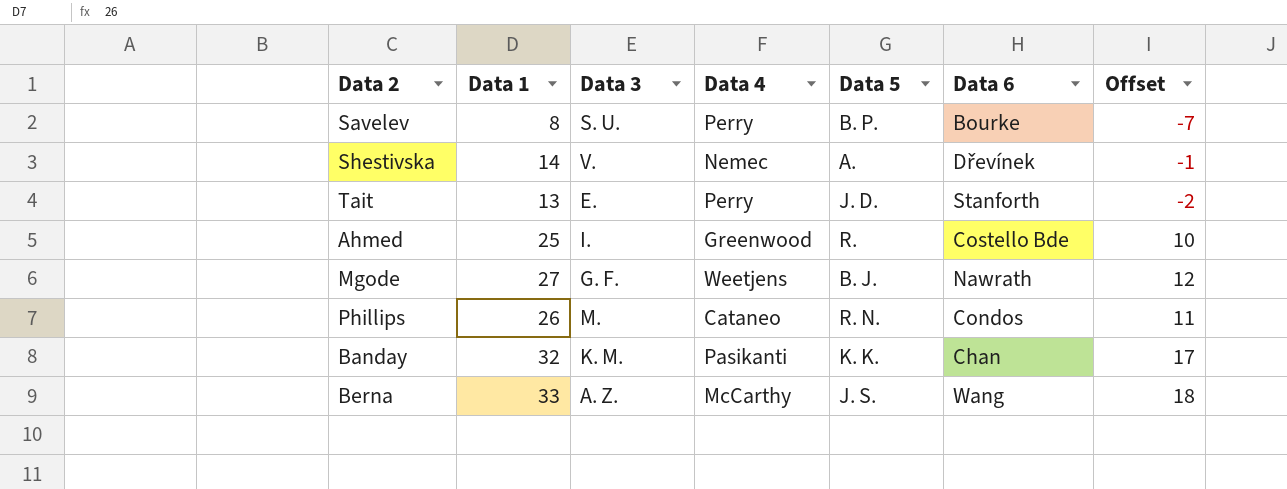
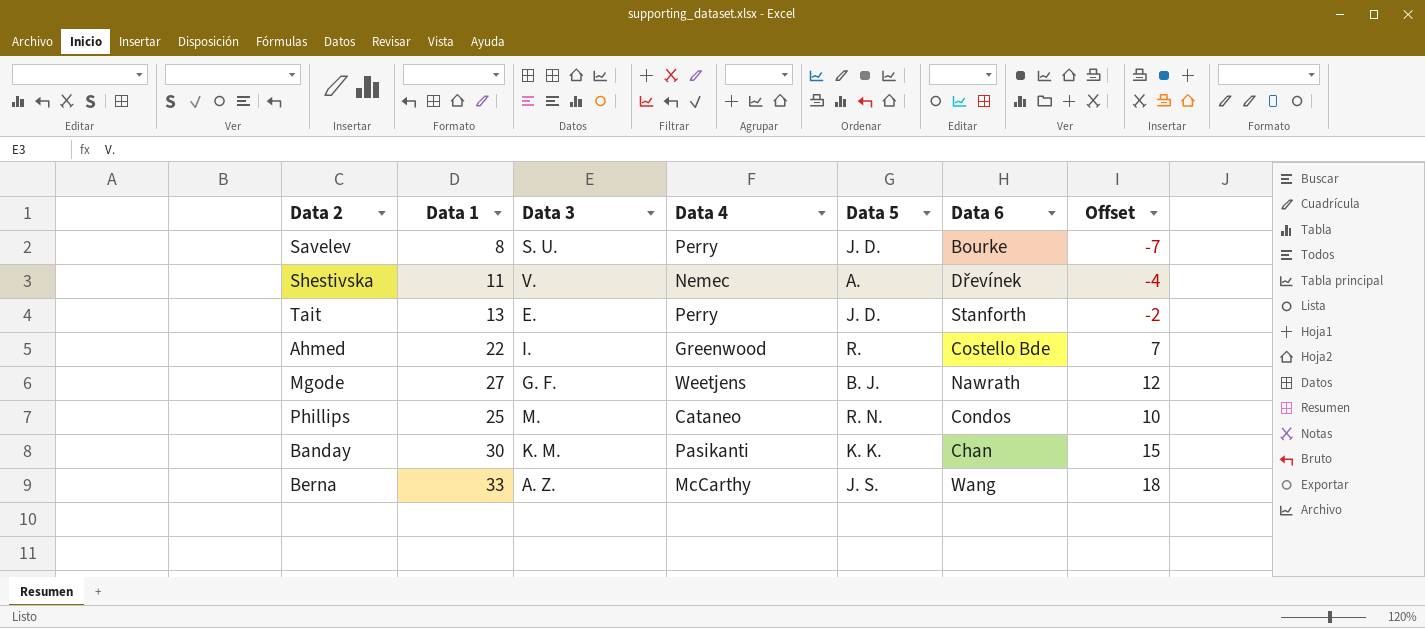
Savelev | Data 5: B. P. -> J. D.
Shestivska | Data 1: 14 -> 11
Shestivska | Offset: -1 -> -4
Ahmed | Data 1: 25 -> 22
Ahmed | Offset: 10 -> 7
Phillips | Data 1: 26 -> 25
Phillips | Offset: 11 -> 10
Banday | Data 1: 32 -> 30
Banday | Offset: 17 -> 15

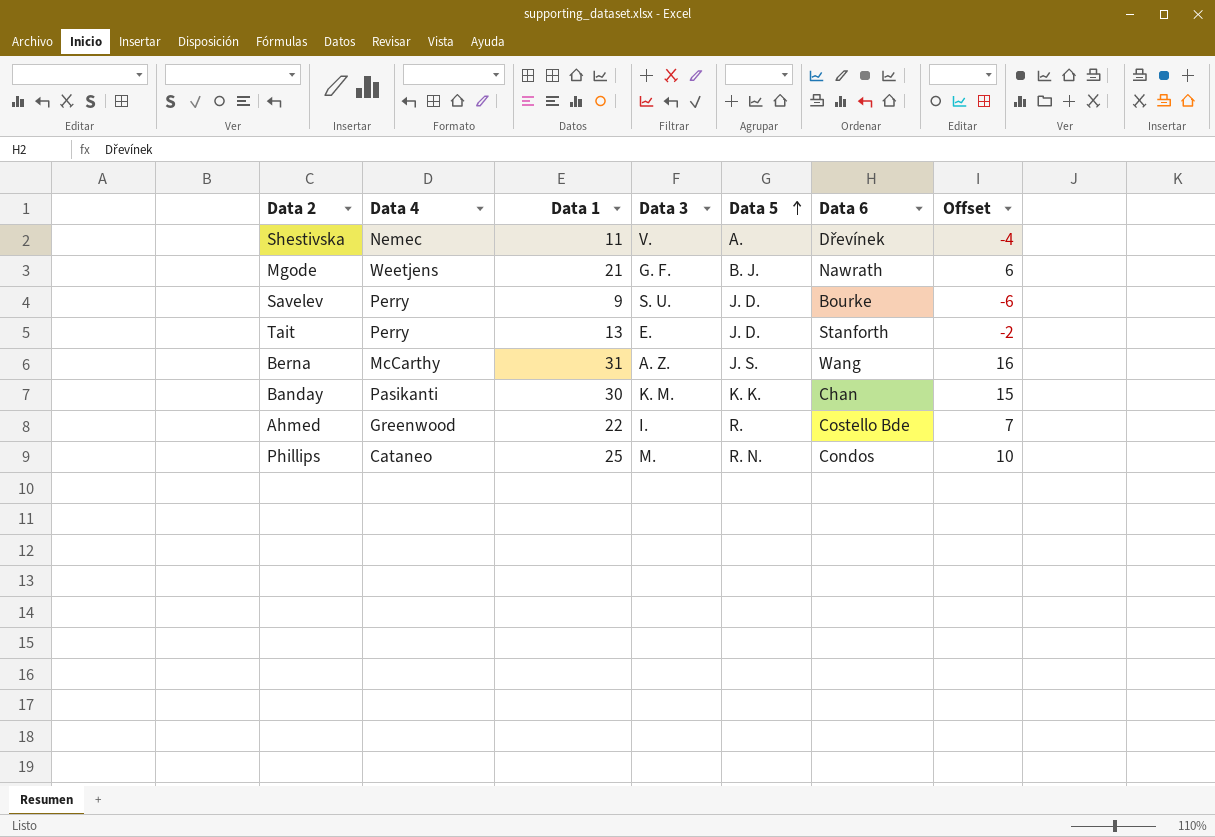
row order: none -> Data 5 ascending
column Data 4 | position: 4 -> 2
Mgode | Data 1: 27 -> 21
Mgode | Offset: 12 -> 6
Savelev | Data 1: 8 -> 9
Savelev | Offset: -7 -> -6
Berna | Data 1: 33 -> 31
Berna | Offset: 18 -> 16

